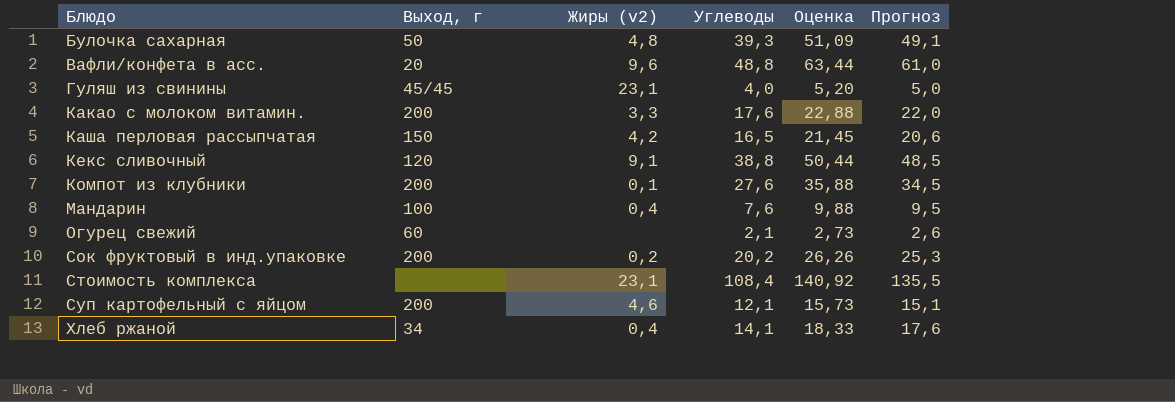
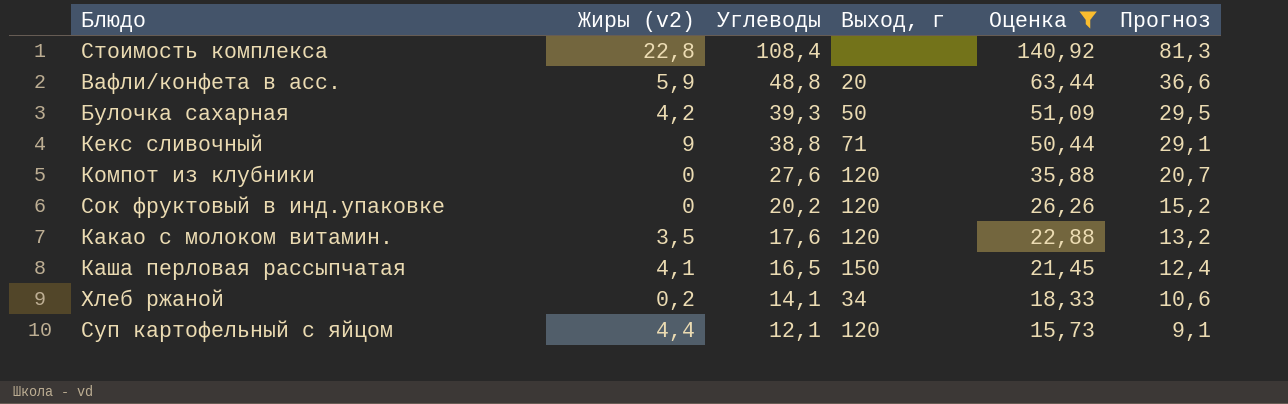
filter: none -> Оценка >= 15,73
row order: Блюдо ascending -> Углеводы descending
column Выход, г | position: 2 -> 4
column Прогноз | formula: [Углеводы] * 1,25 -> [Углеводы] * 0,75
Стоимость комплекса | Жиры (v2): 23,1 -> 22,8
Вафли/конфета в асс. | Жиры (v2): 9,6 -> 5,9
Булочка сахарная | Жиры (v2): 4,8 -> 4,2
Кекс сливочный | Жиры (v2): 9,1 -> 9
Кекс сливочный | Выход, г: 120 -> 71
Компот из клубники | Жиры (v2): 0,1 -> 0
Компот из клубники | Выход, г: 200 -> 120
Сок фруктовый в инд.упаковке | Жиры (v2): 0,2 -> 0
Сок фруктовый в инд.упаковке | Выход, г: 200 -> 120
Какао с молоком витамин. | Жиры (v2): 3,3 -> 3,5
Какао с молоком витамин. | Выход, г: 200 -> 120
Каша перловая рассыпчатая | Жиры (v2): 4,2 -> 4,1
Хлеб ржаной | Жиры (v2): 0,4 -> 0,2
Суп картофельный с яйцом | Жиры (v2): 4,6 -> 4,4
Суп картофельный с яйцом | Выход, г: 200 -> 120

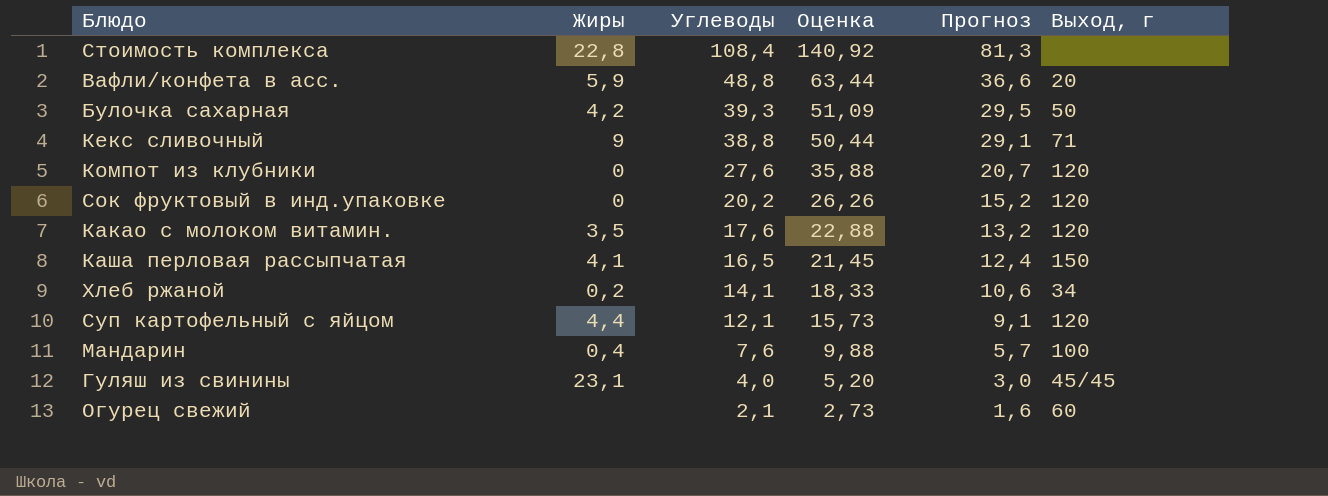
filter: Оценка >= 15,73 -> none
column name: Жиры (v2) -> Жиры
column Выход, г | position: 4 -> 6

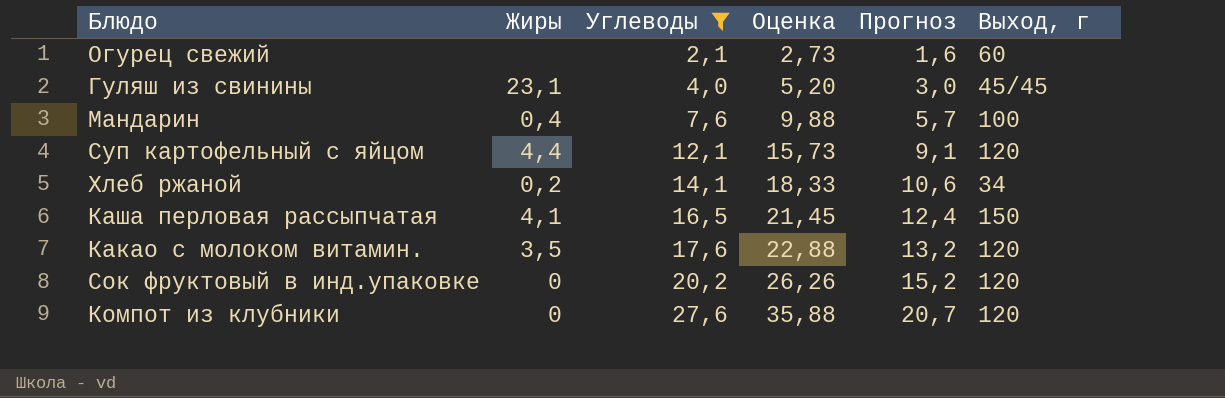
filter: none -> Углеводы <= 27,6
row order: Углеводы descending -> Углеводы ascending

